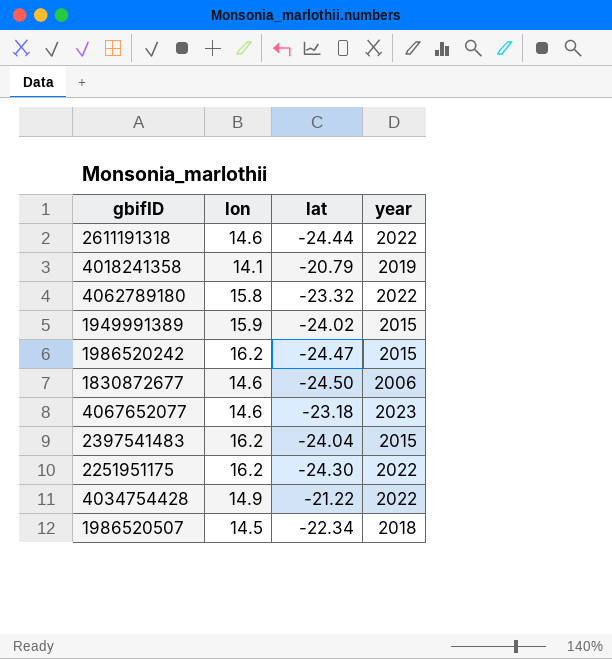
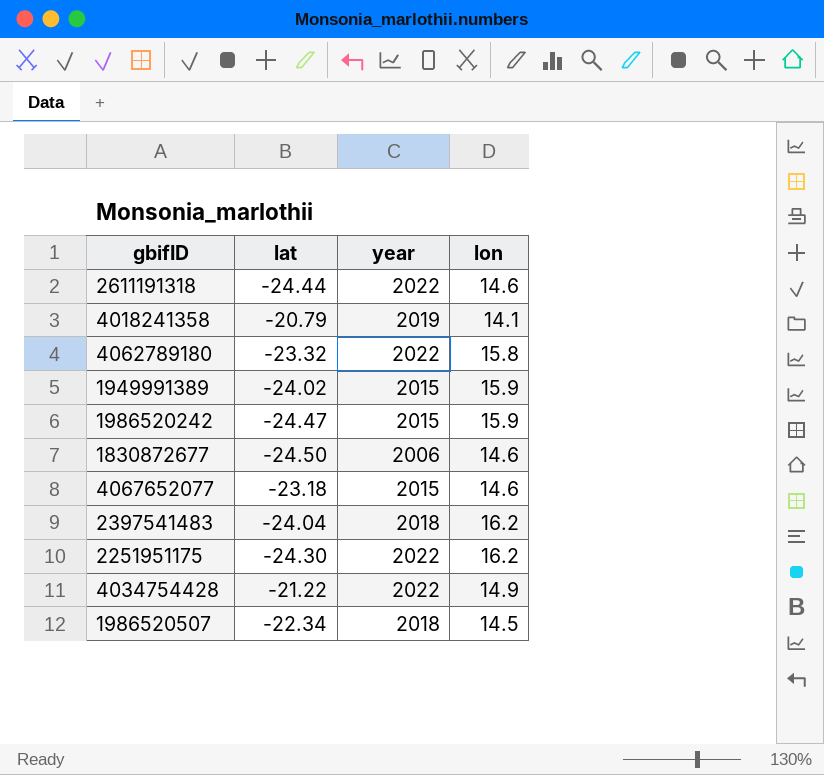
column lon | position: 2 -> 4
1986520242 | lon: 16.2 -> 15.9
4067652077 | year: 2023 -> 2015
2397541483 | year: 2015 -> 2018

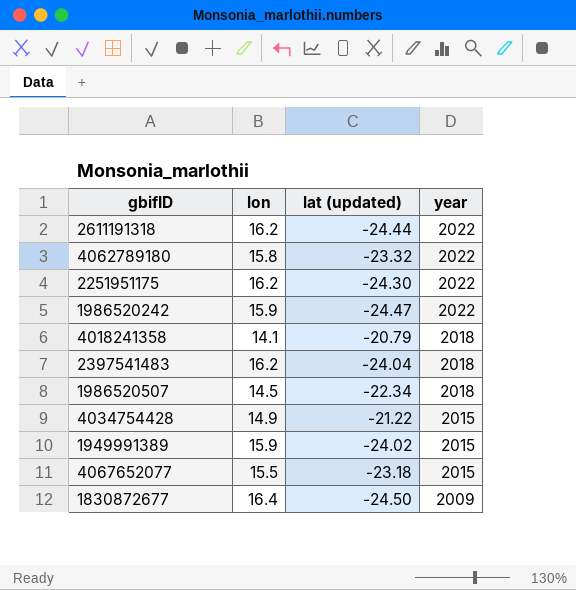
row order: none -> year descending
column lon | position: 4 -> 2
column name: lat -> lat (updated)
2611191318 | lon: 14.6 -> 16.2
1986520242 | year: 2015 -> 2022
4018241358 | year: 2019 -> 2018
4034754428 | year: 2022 -> 2015
4067652077 | lon: 14.6 -> 15.5
1830872677 | lon: 14.6 -> 16.4
1830872677 | year: 2006 -> 2009

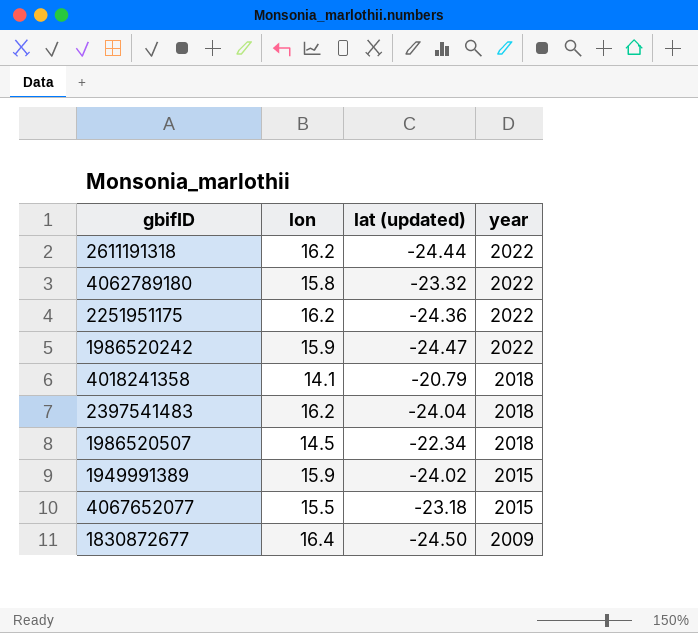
row 4034754428: 14.9 | -21.22 | 2015 -> none
2251951175 | lat (updated): -24.30 -> -24.36

